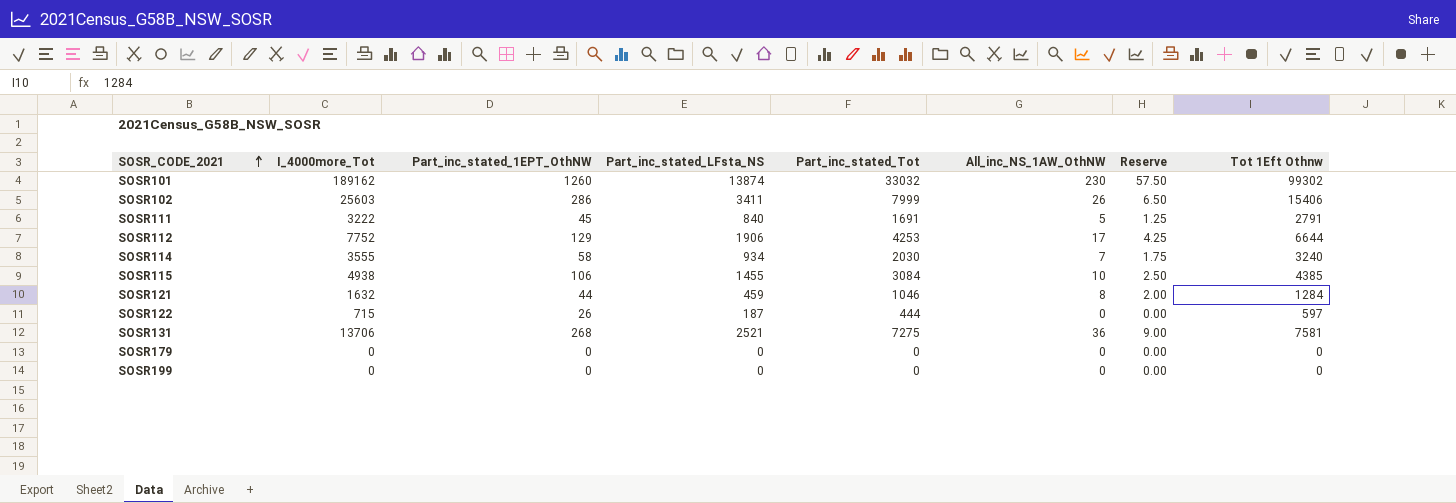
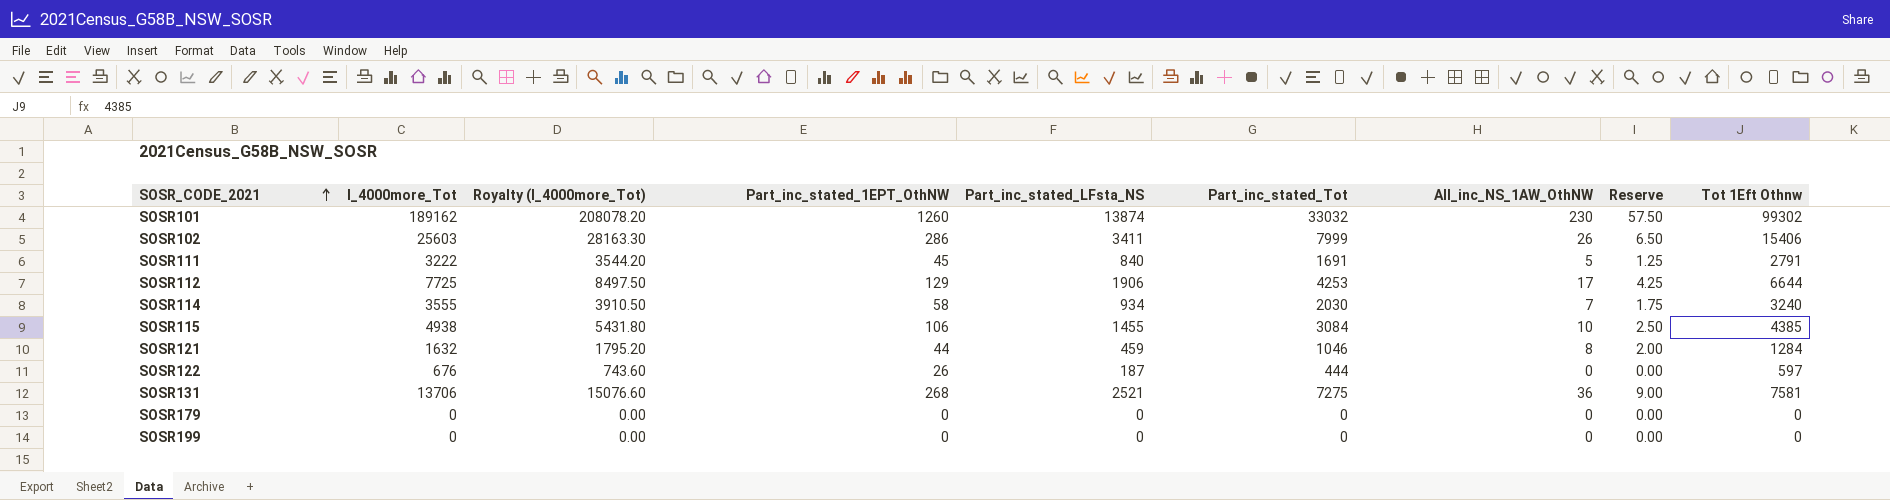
column Royalty (I_4000more_Tot) | formula: none -> [I_4000more_Tot] * 1.1
SOSR112 | I_4000more_Tot: 7752 -> 7725
SOSR122 | I_4000more_Tot: 715 -> 676

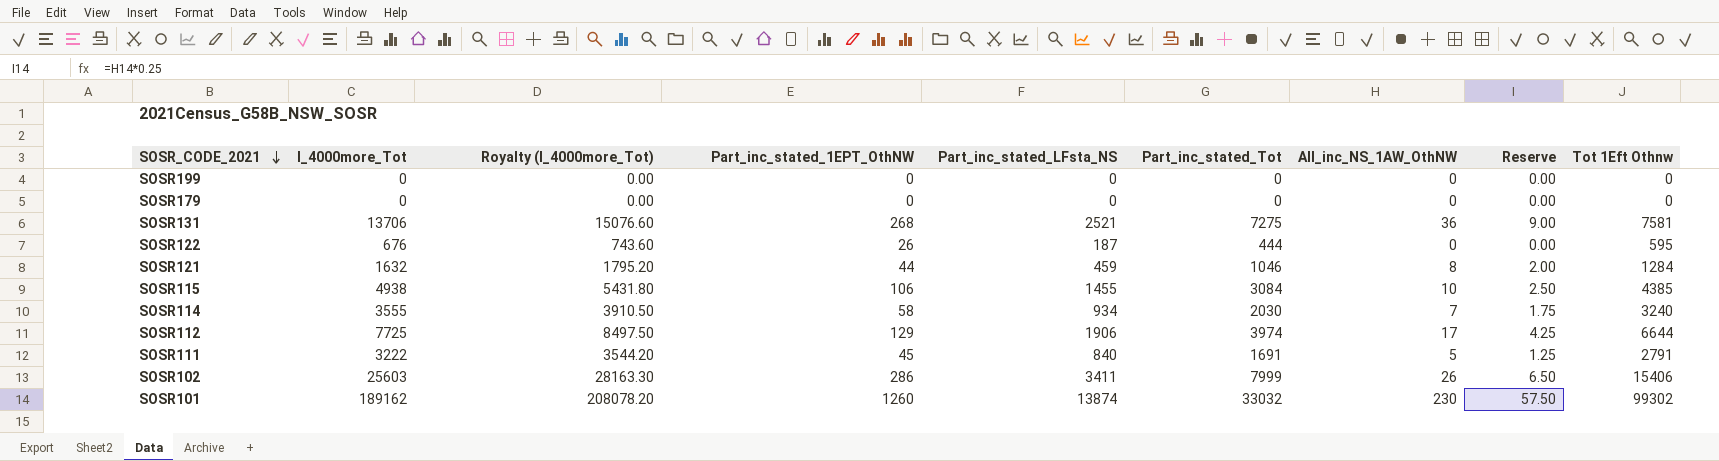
row order: SOSR_CODE_2021 ascending -> SOSR_CODE_2021 descending
SOSR122 | Tot 1Eft Othnw: 597 -> 595
SOSR112 | Part_inc_stated_Tot: 4253 -> 3974

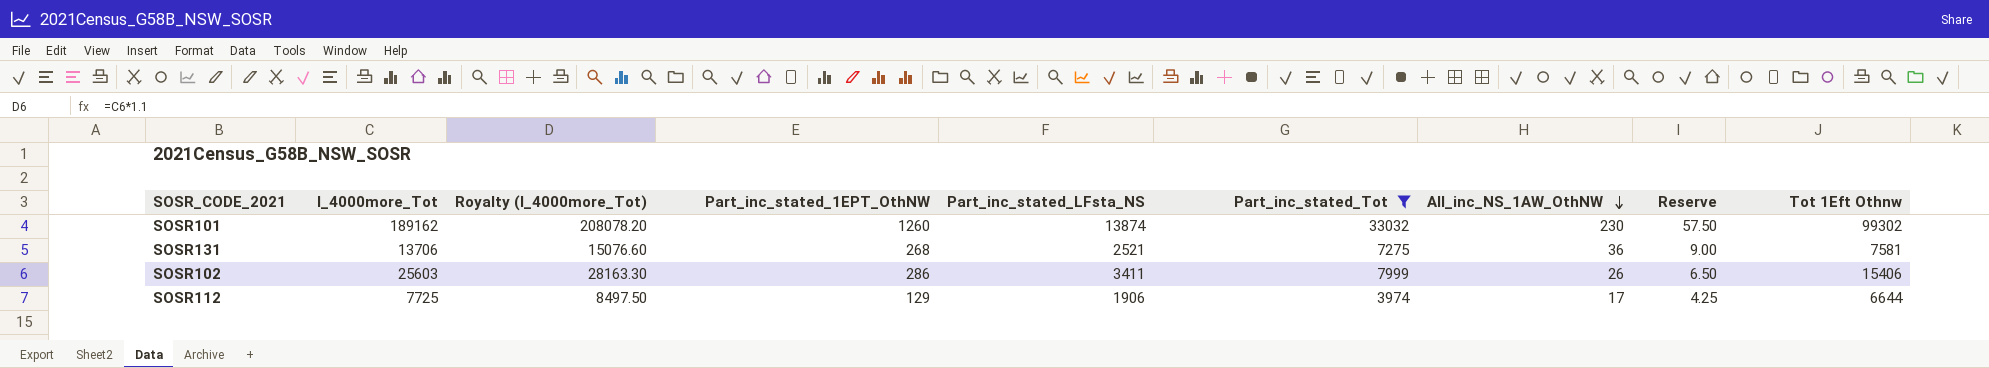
filter: none -> Part_inc_stated_Tot >= 3974
row order: SOSR_CODE_2021 descending -> All_inc_NS_1AW_OthNW descending

